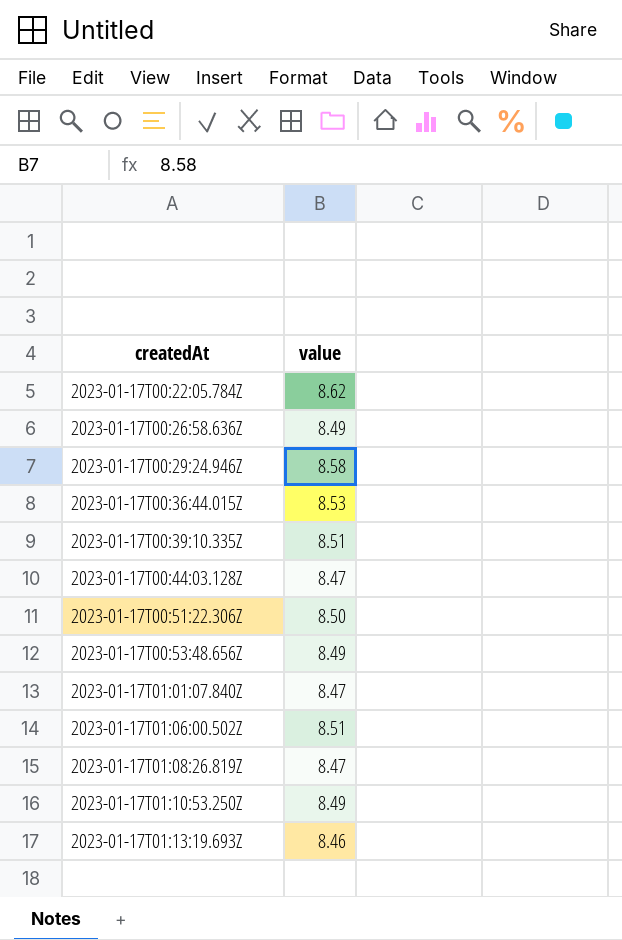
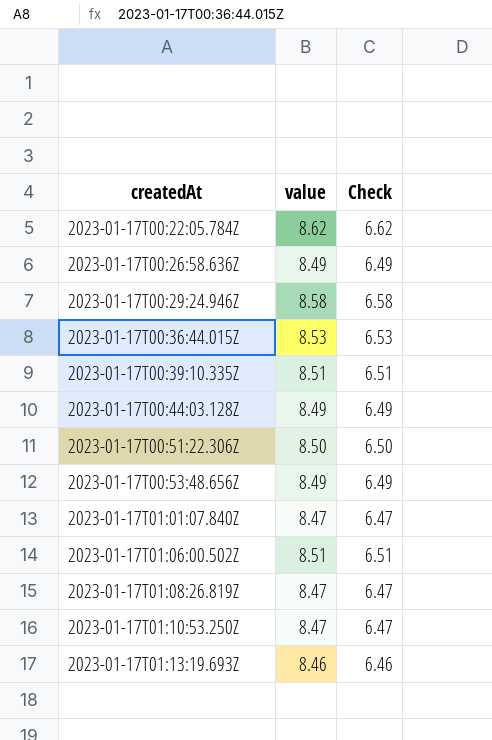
column Check | formula: none -> [value] - 2
2023-01-17T00:44:03.128Z | value: 8.47 -> 8.49
2023-01-17T01:10:53.250Z | value: 8.49 -> 8.47

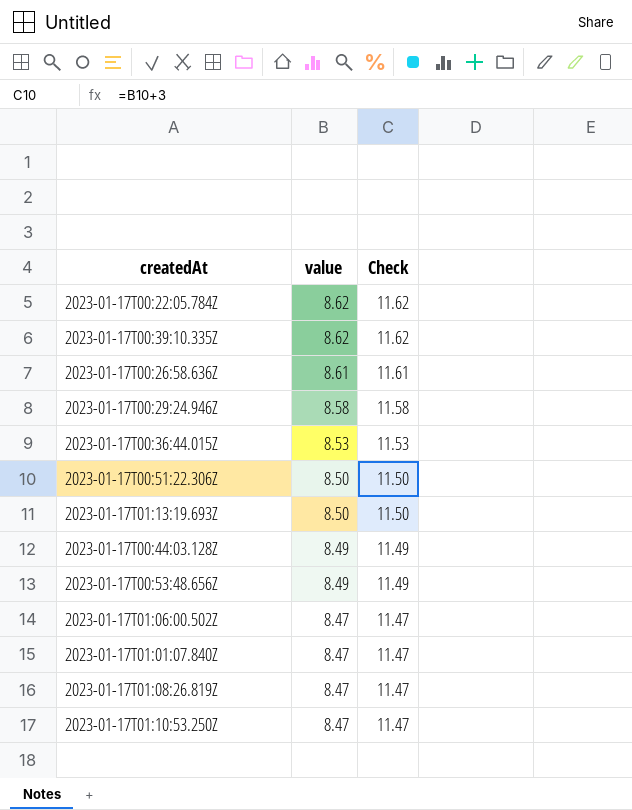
row order: createdAt ascending -> value descending
column Check | formula: [value] - 2 -> [value] + 3
2023-01-17T00:39:10.335Z | value: 8.51 -> 8.62
2023-01-17T00:26:58.636Z | value: 8.49 -> 8.61
2023-01-17T01:13:19.693Z | value: 8.46 -> 8.50
2023-01-17T01:06:00.502Z | value: 8.51 -> 8.47

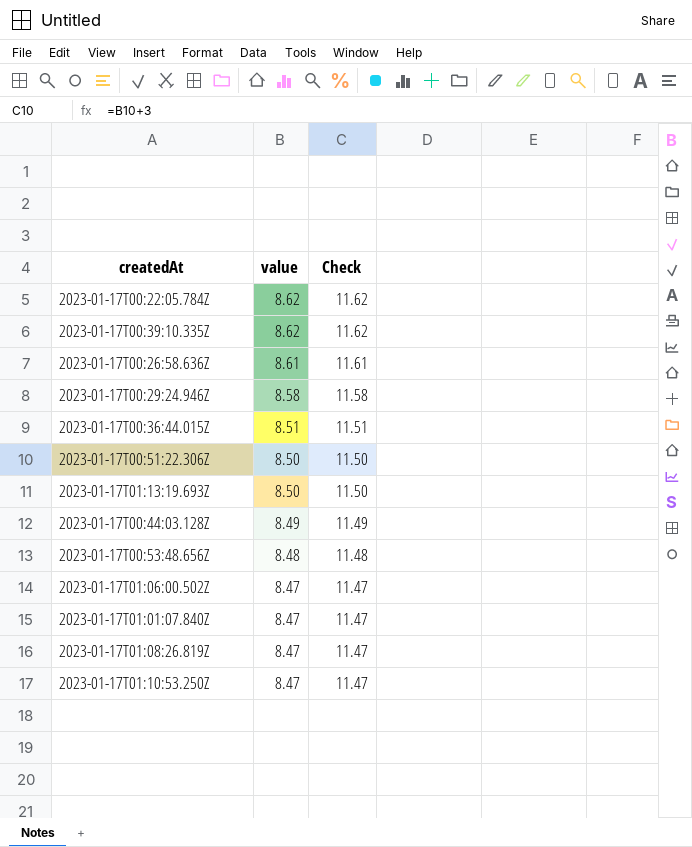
2023-01-17T00:36:44.015Z | value: 8.53 -> 8.51
2023-01-17T00:36:44.015Z | Check: 11.53 -> 11.51
2023-01-17T00:53:48.656Z | value: 8.49 -> 8.48
2023-01-17T00:53:48.656Z | Check: 11.49 -> 11.48

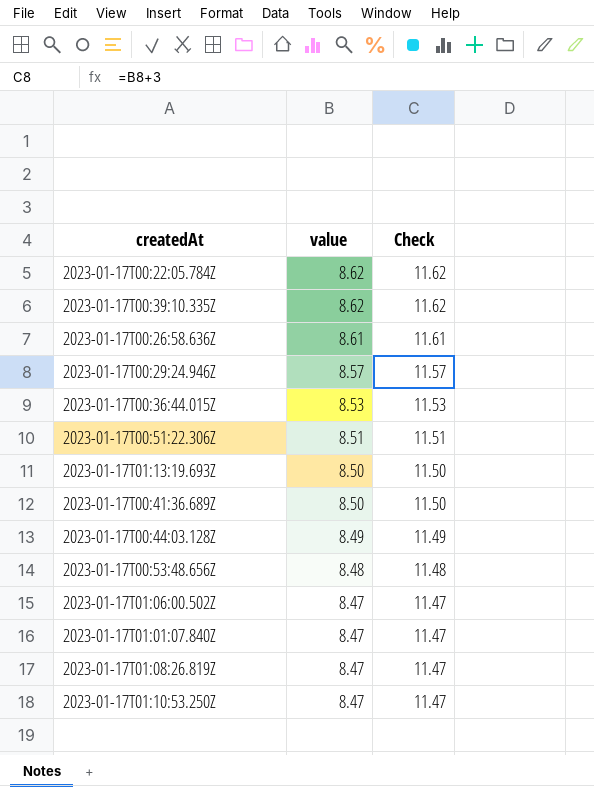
2023-01-17T00:29:24.946Z | value: 8.58 -> 8.57
2023-01-17T00:29:24.946Z | Check: 11.58 -> 11.57
2023-01-17T00:36:44.015Z | value: 8.51 -> 8.53
2023-01-17T00:36:44.015Z | Check: 11.51 -> 11.53
2023-01-17T00:51:22.306Z | value: 8.50 -> 8.51
2023-01-17T00:51:22.306Z | Check: 11.50 -> 11.51
row 2023-01-17T00:41:36.689Z: none -> 8.50 | 11.50

